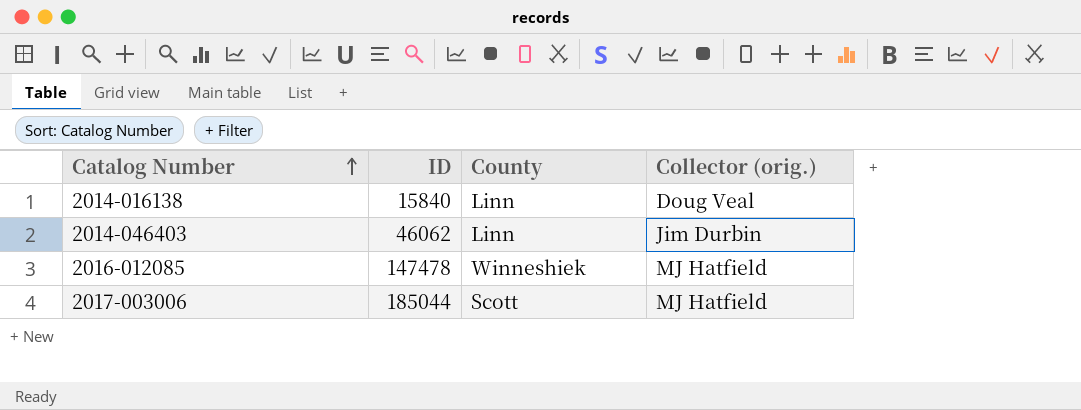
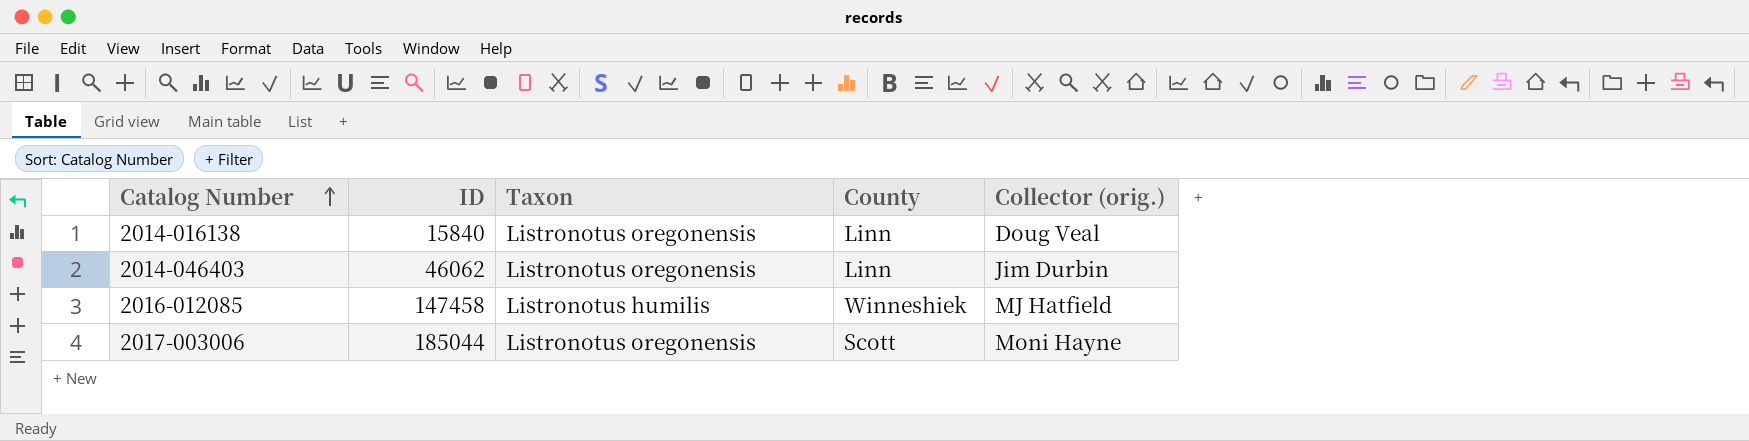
column Taxon | position: none -> 3
2016-012085 | ID: 147478 -> 147458
2017-003006 | Collector (orig.): MJ Hatfield -> Moni Hayne

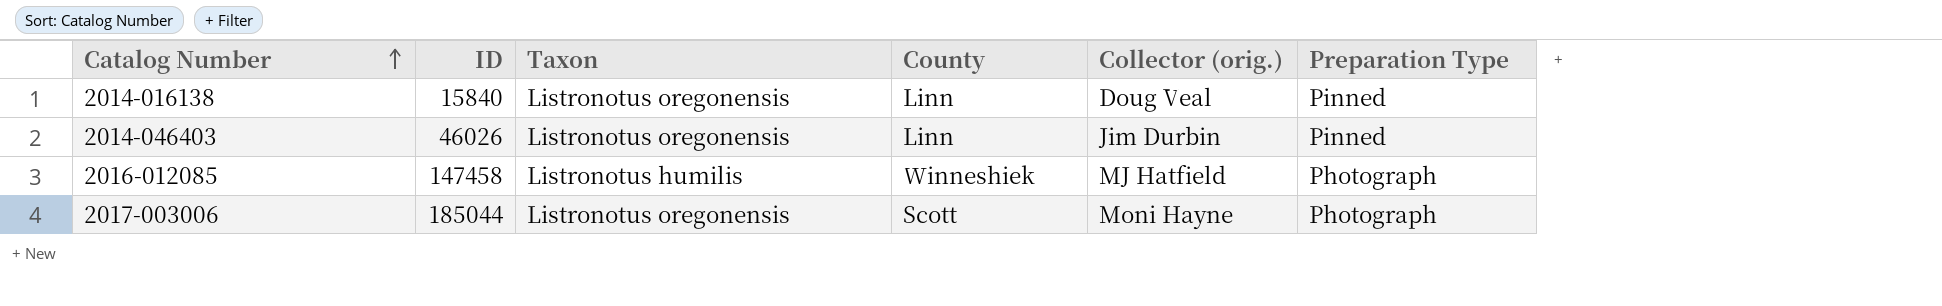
column Preparation Type | position: none -> 6
2014-046403 | ID: 46062 -> 46026

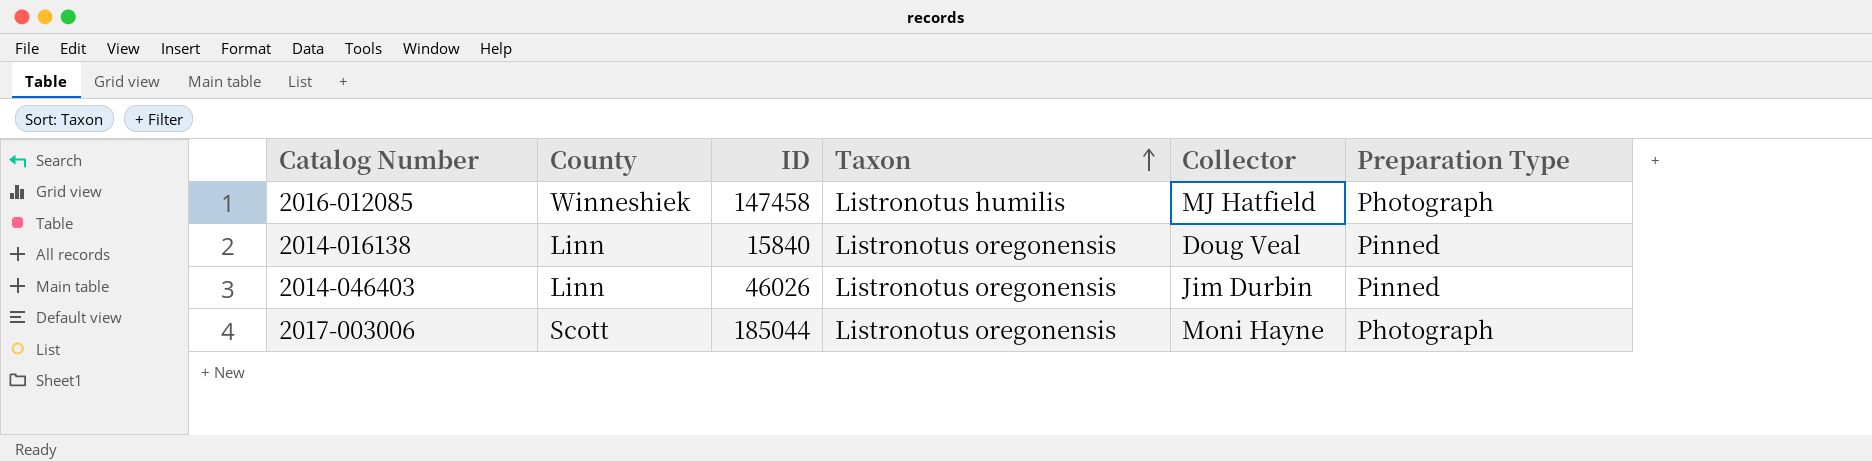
row order: Catalog Number ascending -> Taxon ascending
column County | position: 4 -> 2
column name: Collector (orig.) -> Collector

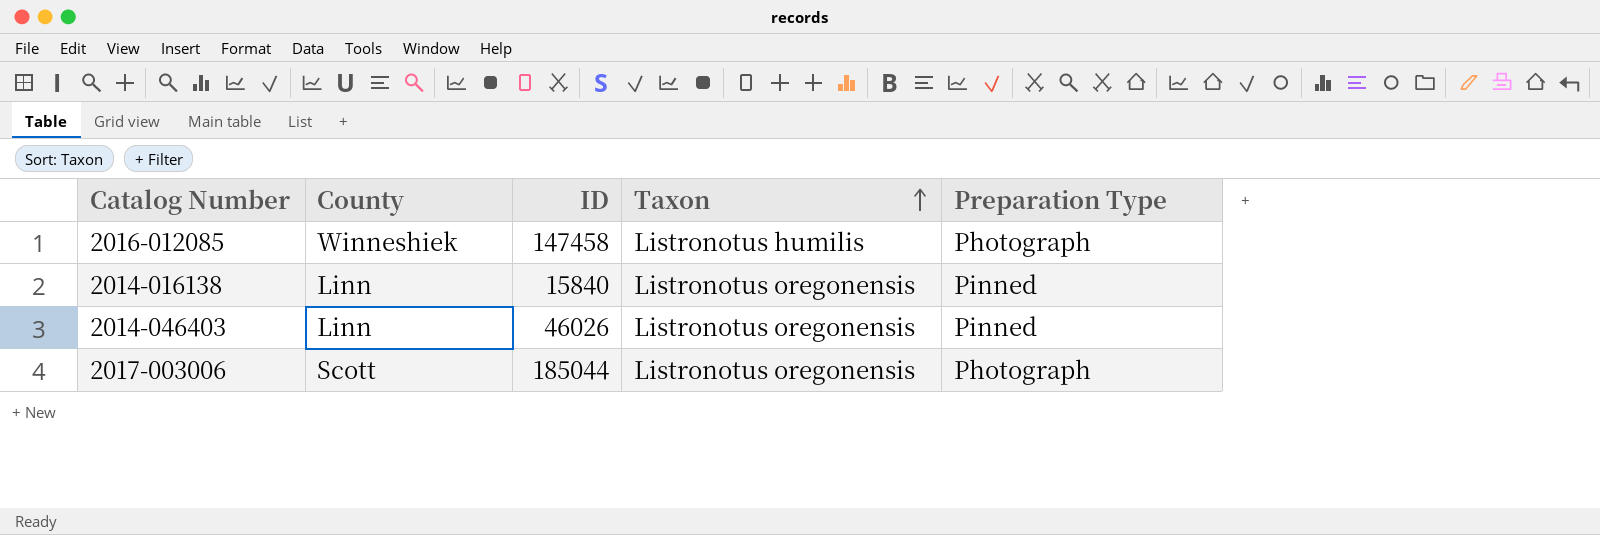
column Collector | position: 5 -> none

